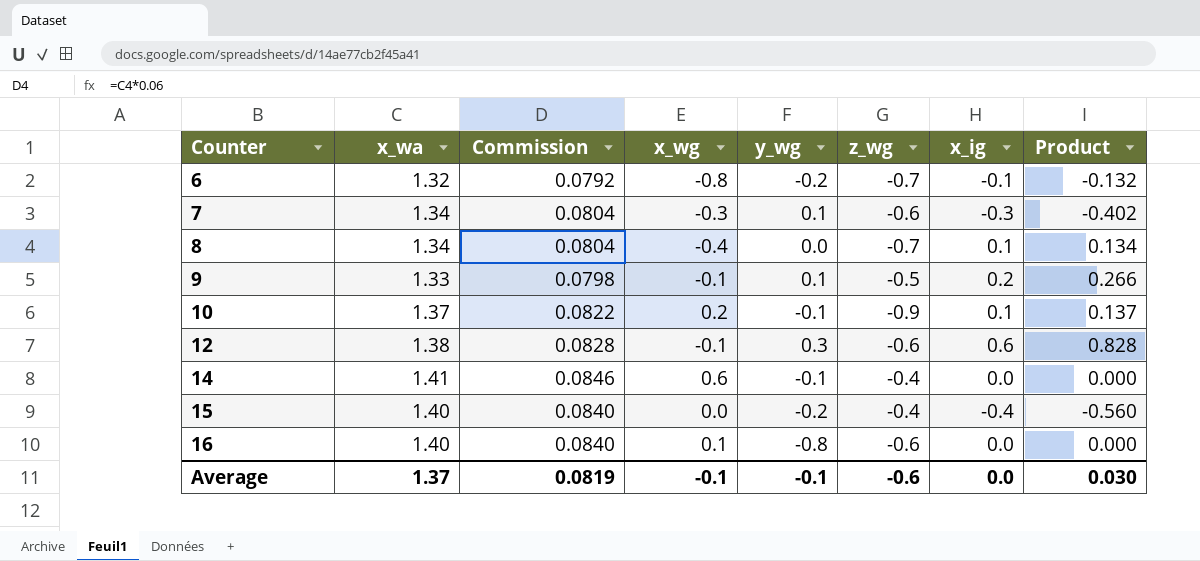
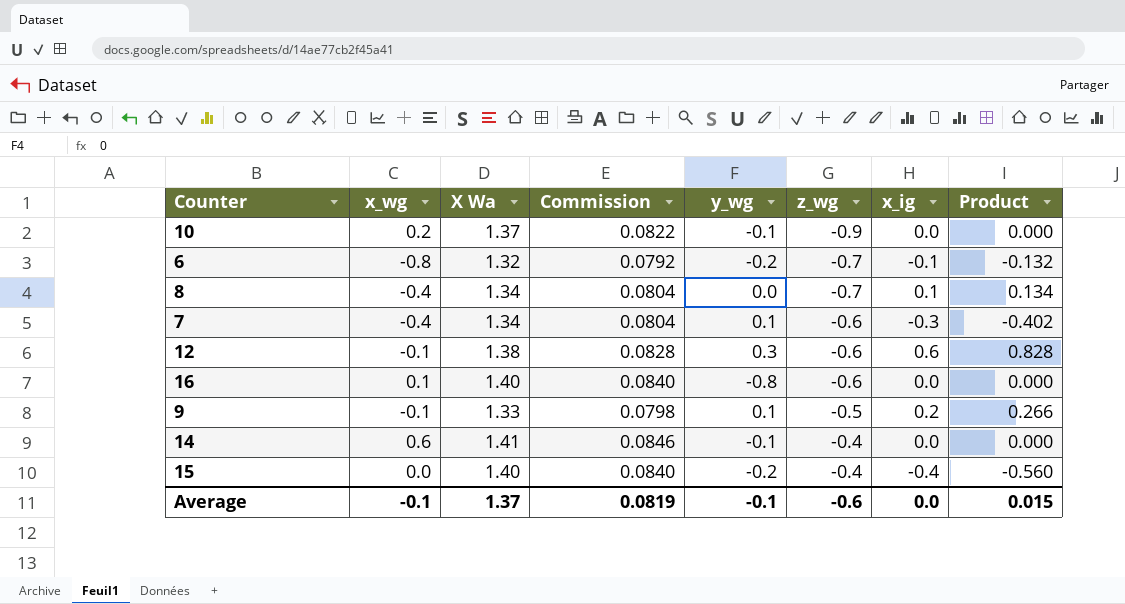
row order: Counter ascending -> z_wg ascending
column x_wg | position: 4 -> 2
column name: x_wa -> X Wa
10 | x_ig: 0.1 -> 0.0
10 | Product: 0.137 -> 0.000
7 | x_wg: -0.3 -> -0.4
Average | Product: 0.030 -> 0.015

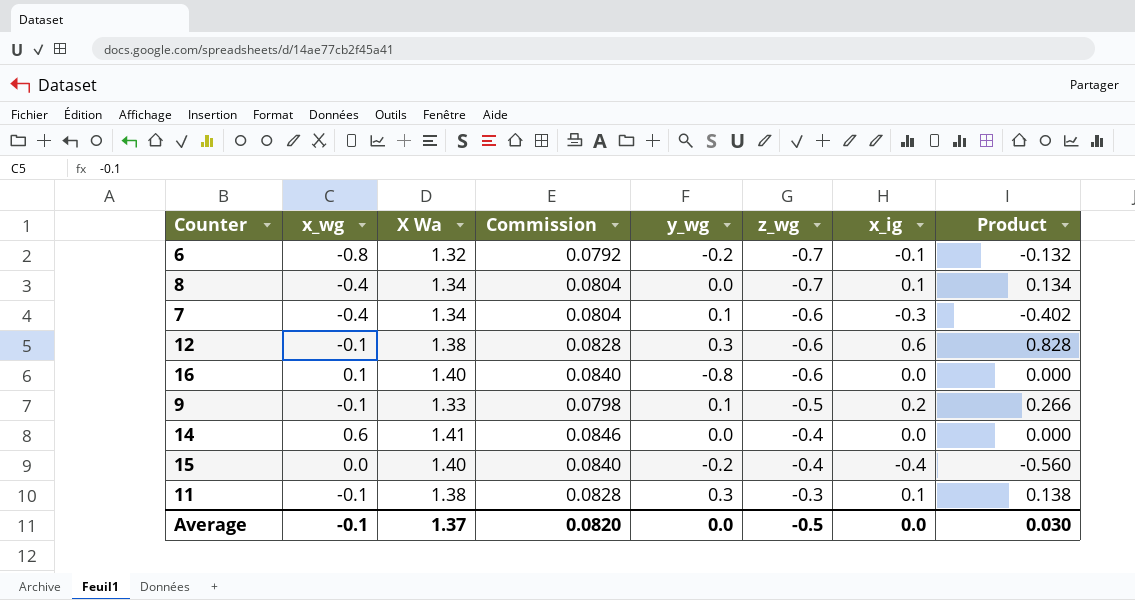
row 10: 0.2 | 1.37 | 0.0822 | -0.1 | -0.9 | 0.0 | 0.000 -> none
14 | y_wg: -0.1 -> 0.0
row 11: none -> -0.1 | 1.38 | 0.0828 | 0.3 | -0.3 | 0.1 | 0.138
Average | Commission: 0.0819 -> 0.0820
Average | y_wg: -0.1 -> 0.0
Average | z_wg: -0.6 -> -0.5
Average | Product: 0.015 -> 0.030

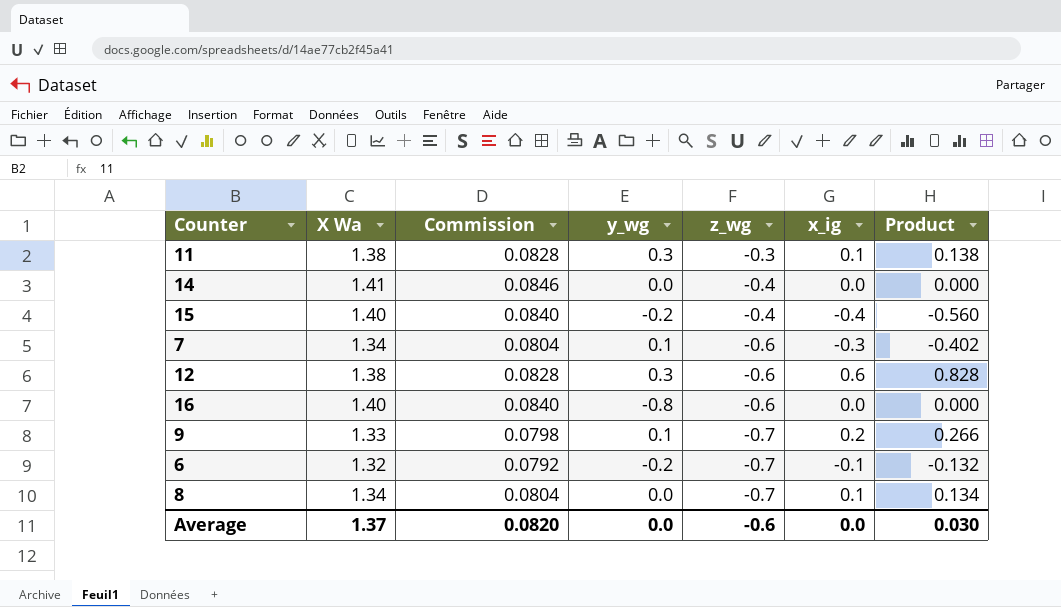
row order: z_wg ascending -> z_wg descending
column x_wg | position: 2 -> none
9 | z_wg: -0.5 -> -0.7
Average | z_wg: -0.5 -> -0.6

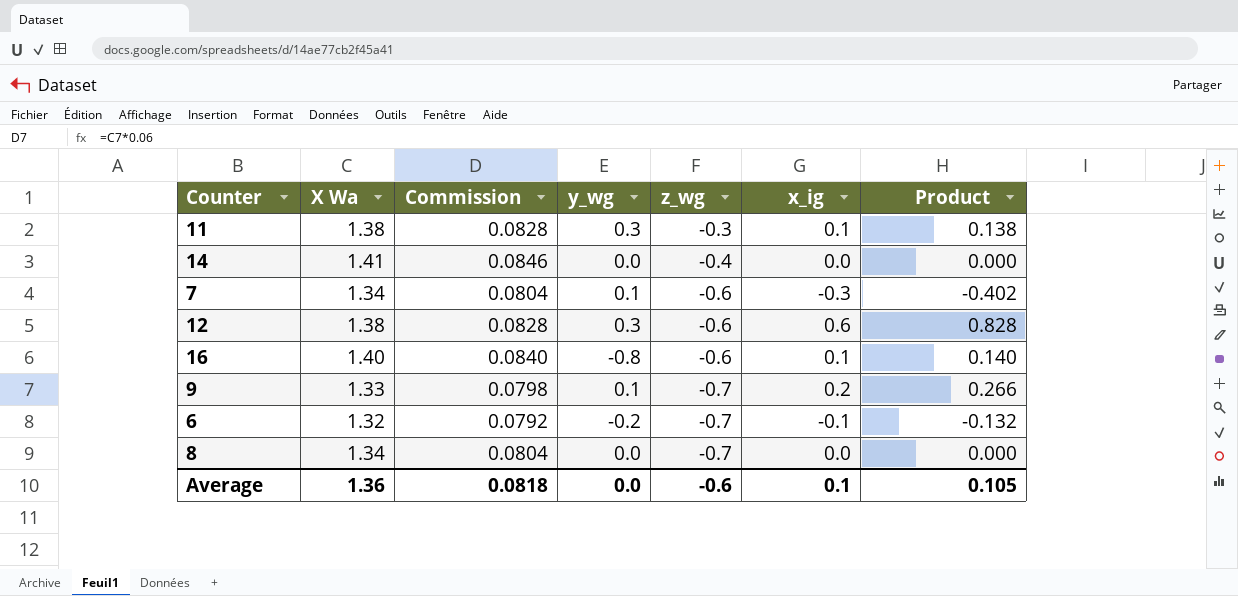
row 15: 1.40 | 0.0840 | -0.2 | -0.4 | -0.4 | -0.560 -> none
16 | x_ig: 0.0 -> 0.1
16 | Product: 0.000 -> 0.140
8 | x_ig: 0.1 -> 0.0
8 | Product: 0.134 -> 0.000
Average | X Wa: 1.37 -> 1.36
Average | Commission: 0.0820 -> 0.0818
Average | x_ig: 0.0 -> 0.1
Average | Product: 0.030 -> 0.105

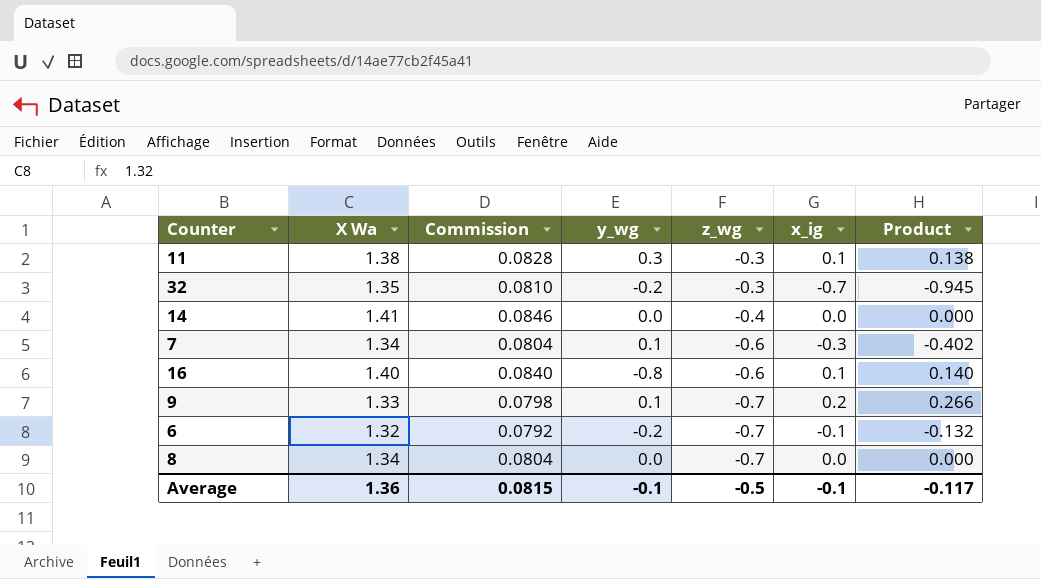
row 12: 1.38 | 0.0828 | 0.3 | -0.6 | 0.6 | 0.828 -> none
row 32: none -> 1.35 | 0.0810 | -0.2 | -0.3 | -0.7 | -0.945
Average | Commission: 0.0818 -> 0.0815
Average | y_wg: 0.0 -> -0.1
Average | z_wg: -0.6 -> -0.5
Average | x_ig: 0.1 -> -0.1
Average | Product: 0.105 -> -0.117

